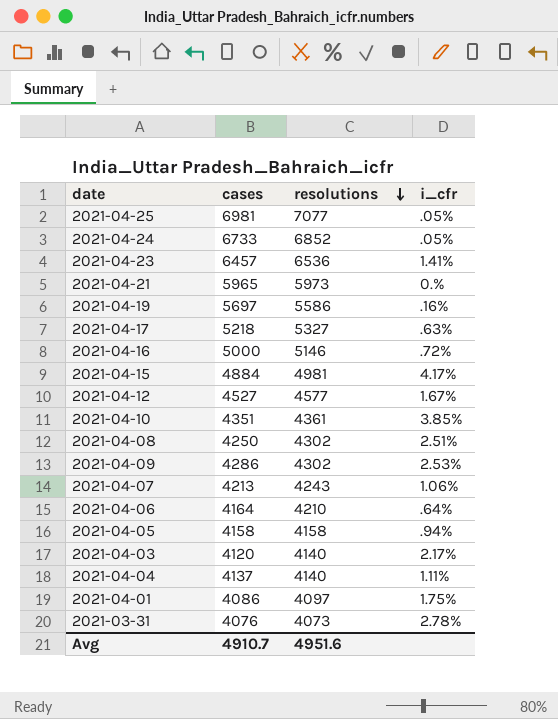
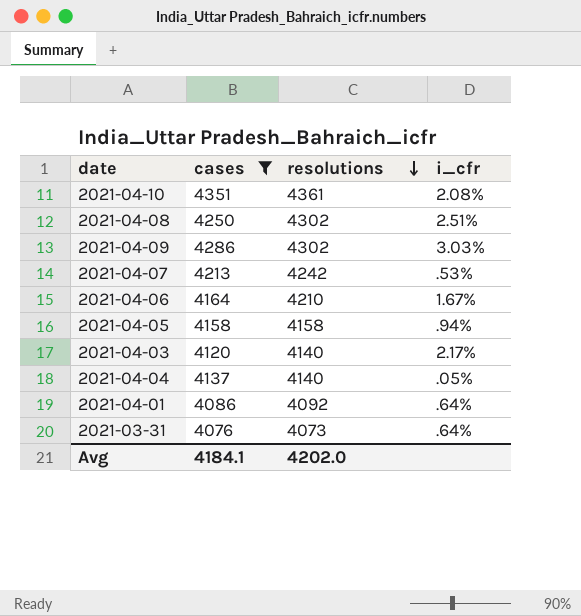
filter: none -> cases <= 4351
2021-04-10 | i_cfr: 3.85% -> 2.08%
2021-04-09 | i_cfr: 2.53% -> 3.03%
2021-04-07 | resolutions: 4243 -> 4242
2021-04-07 | i_cfr: 1.06% -> .53%
2021-04-06 | i_cfr: .64% -> 1.67%
2021-04-04 | i_cfr: 1.11% -> .05%
2021-04-01 | resolutions: 4097 -> 4092
2021-04-01 | i_cfr: 1.75% -> .64%
2021-03-31 | i_cfr: 2.78% -> .64%
Avg | cases: 4910.7 -> 4184.1
Avg | resolutions: 4951.6 -> 4202.0

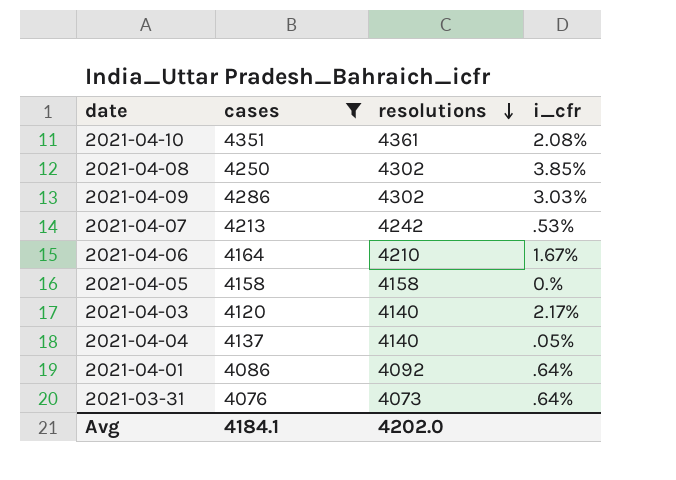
2021-04-08 | i_cfr: 2.51% -> 3.85%
2021-04-05 | i_cfr: .94% -> 0.%

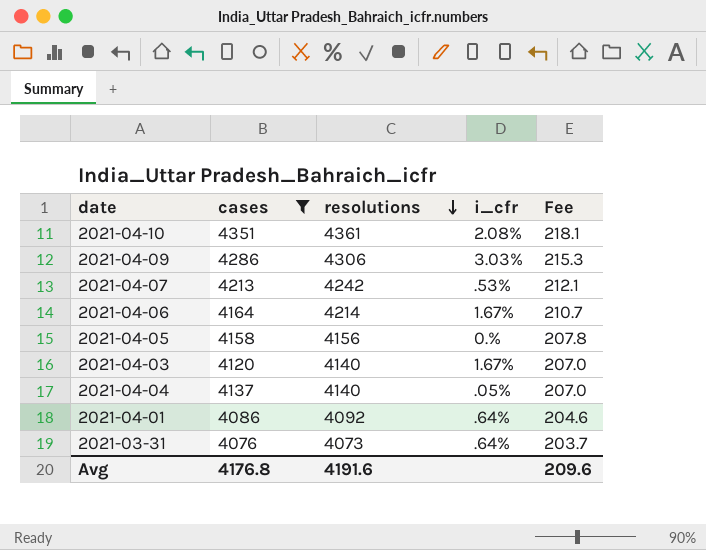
column Fee | formula: none -> [resolutions] * 0.05
row 2021-04-08: 4250 | 4302 | 3.85% -> none
2021-04-09 | resolutions: 4302 -> 4306
2021-04-06 | resolutions: 4210 -> 4214
2021-04-05 | resolutions: 4158 -> 4156
2021-04-03 | i_cfr: 2.17% -> 1.67%
Avg | cases: 4184.1 -> 4176.8
Avg | resolutions: 4202.0 -> 4191.6

